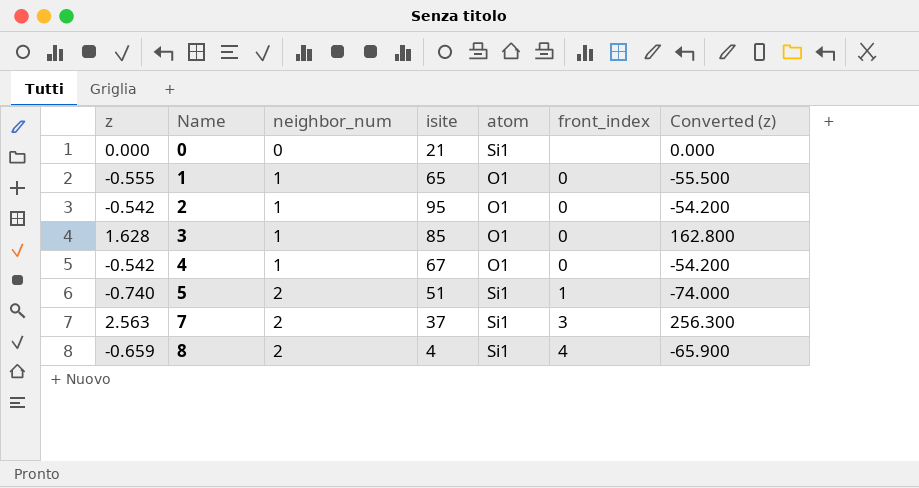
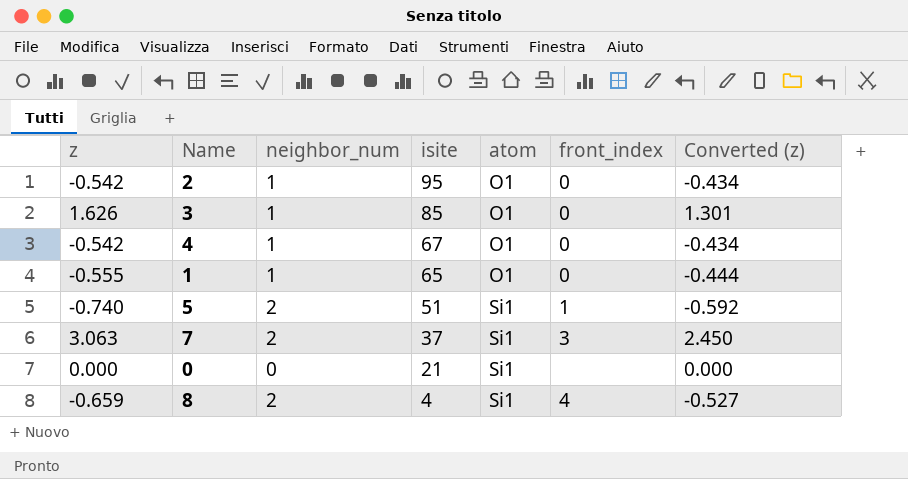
row order: Name ascending -> isite descending
column Converted (z) | formula: [z] * 100 -> [z] * 0.8
3 | z: 1.628 -> 1.626
7 | z: 2.563 -> 3.063

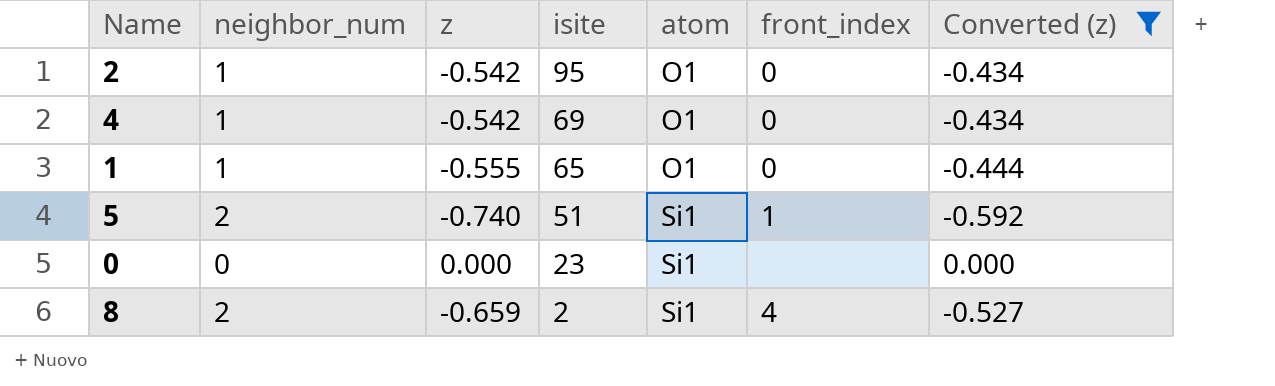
filter: none -> Converted (z) <= 0.000
column z | position: 1 -> 3
4 | isite: 67 -> 69
0 | isite: 21 -> 23
8 | isite: 4 -> 2

